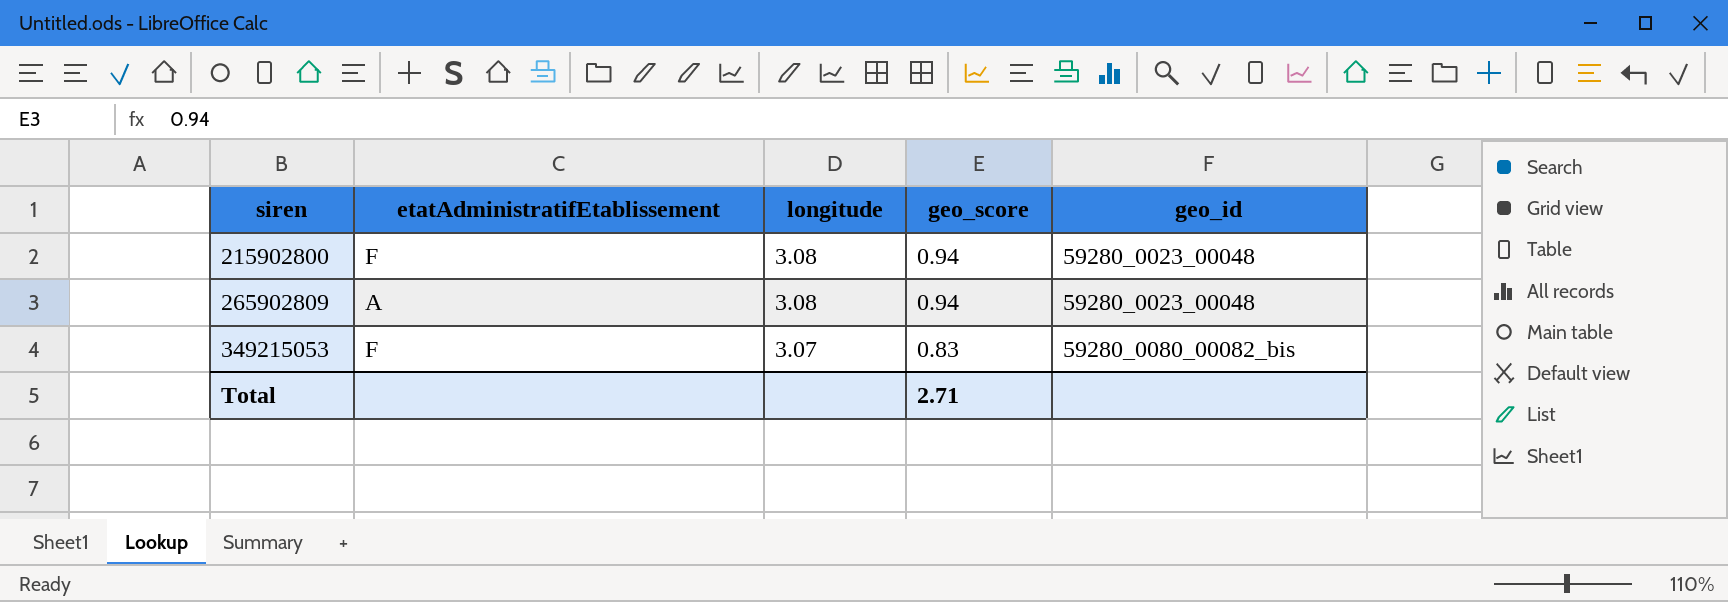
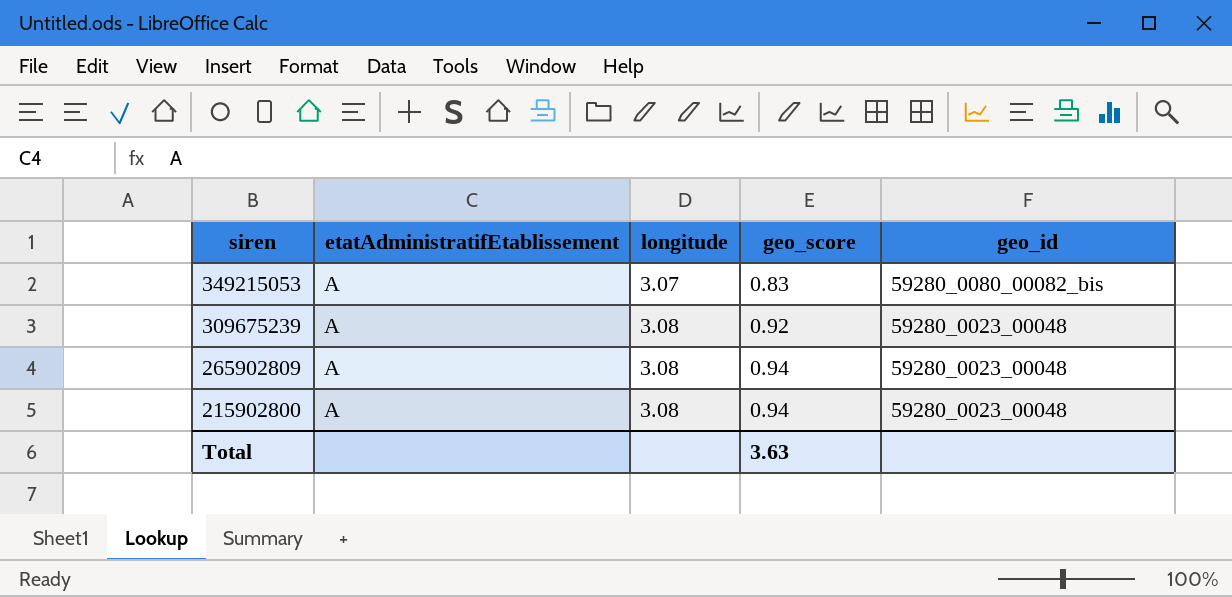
row order: siren ascending -> siren descending
349215053 | etatAdministratifEtablissement: F -> A
row 309675239: none -> A | 3.08 | 0.92 | 59280_0023_00048
215902800 | etatAdministratifEtablissement: F -> A
Total | geo_score: 2.71 -> 3.63

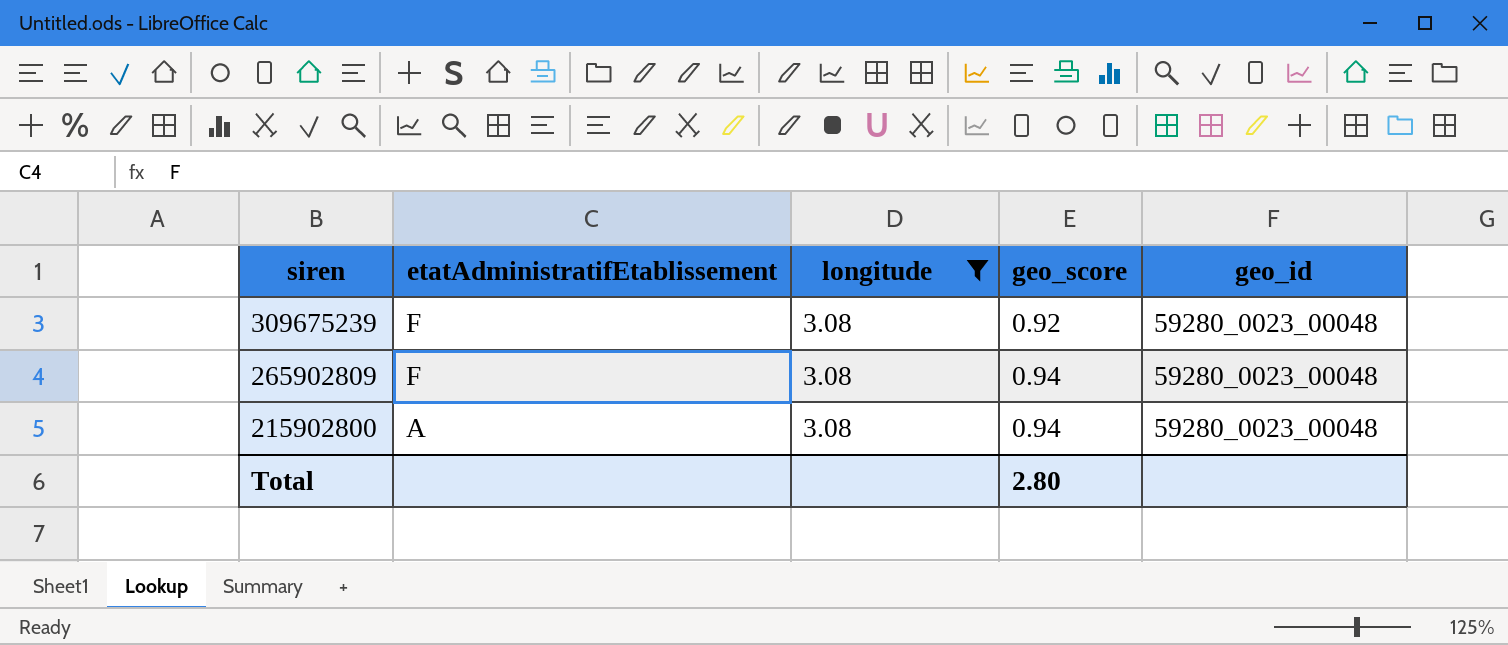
filter: none -> longitude = 3.08
309675239 | etatAdministratifEtablissement: A -> F
265902809 | etatAdministratifEtablissement: A -> F
Total | geo_score: 3.63 -> 2.80

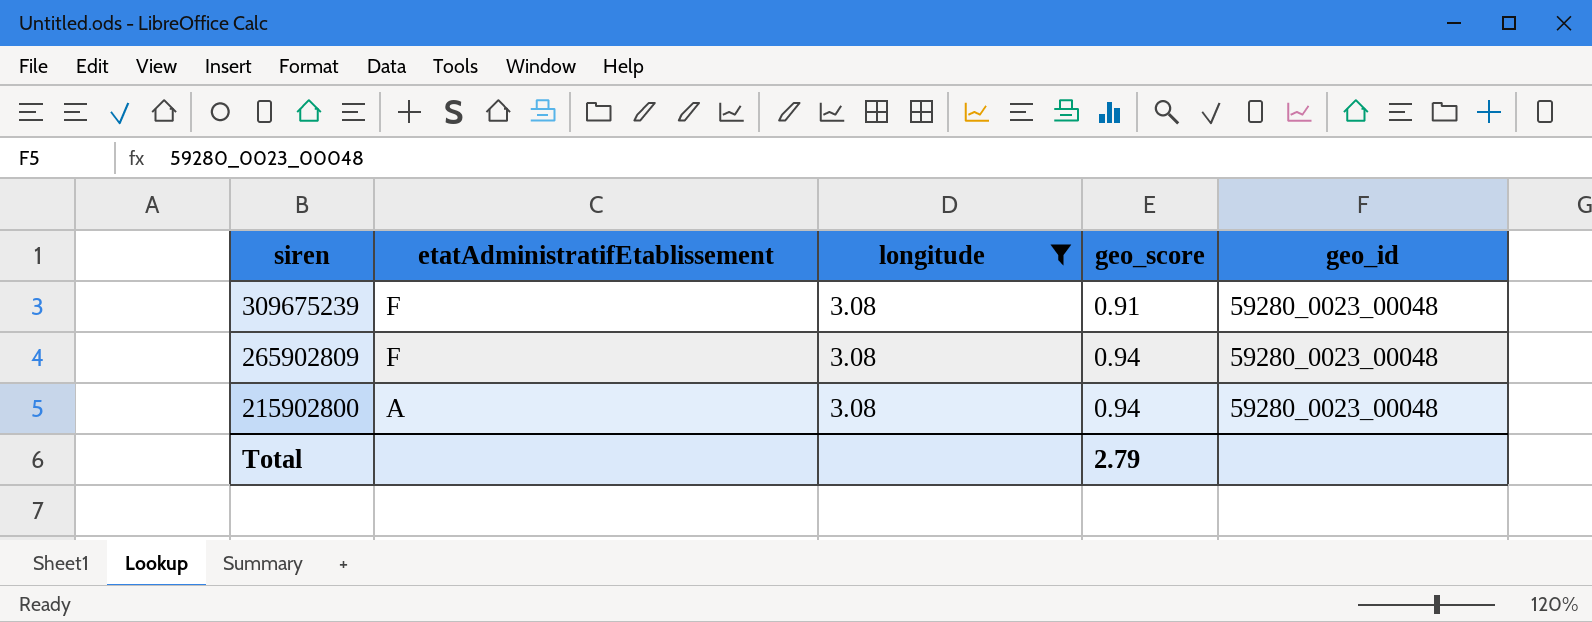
309675239 | geo_score: 0.92 -> 0.91
Total | geo_score: 2.80 -> 2.79

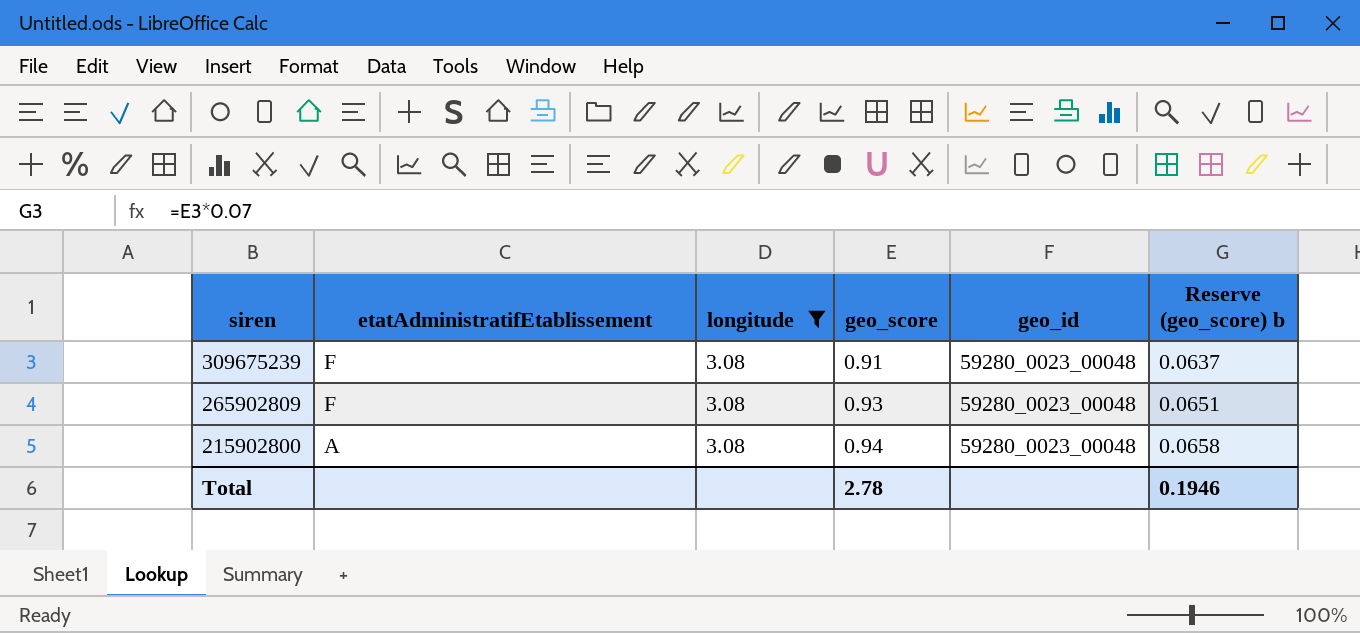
column Reserve (geo_score) b | formula: none -> [geo_score] * 0.07
265902809 | geo_score: 0.94 -> 0.93
Total | geo_score: 2.79 -> 2.78

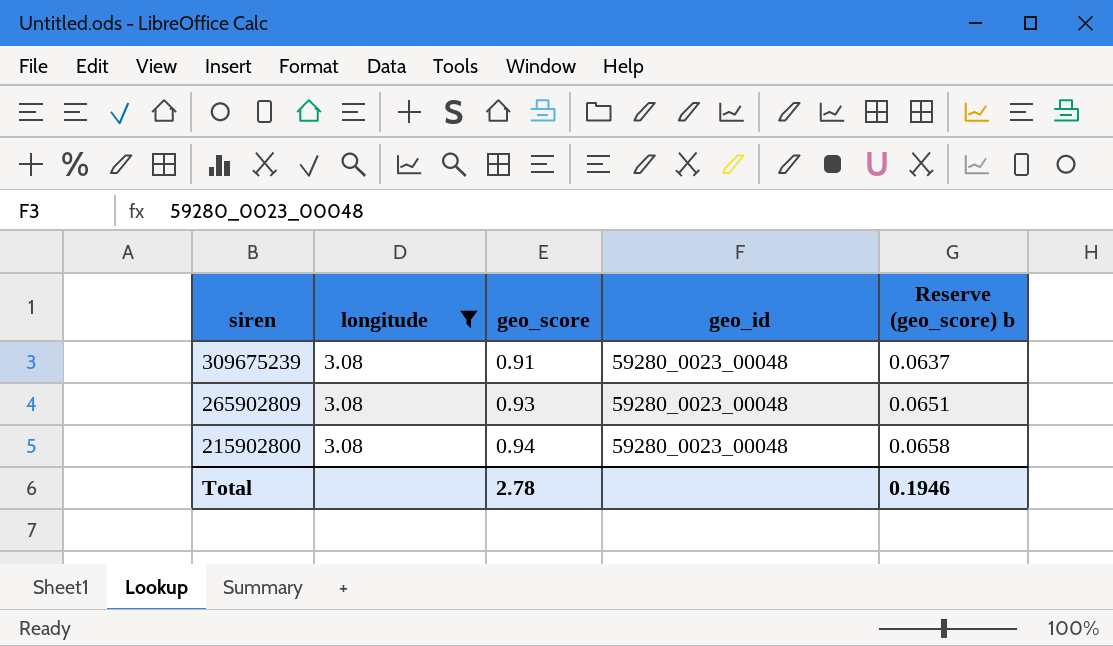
column etatAdministratifEtablissement | position: 2 -> none

